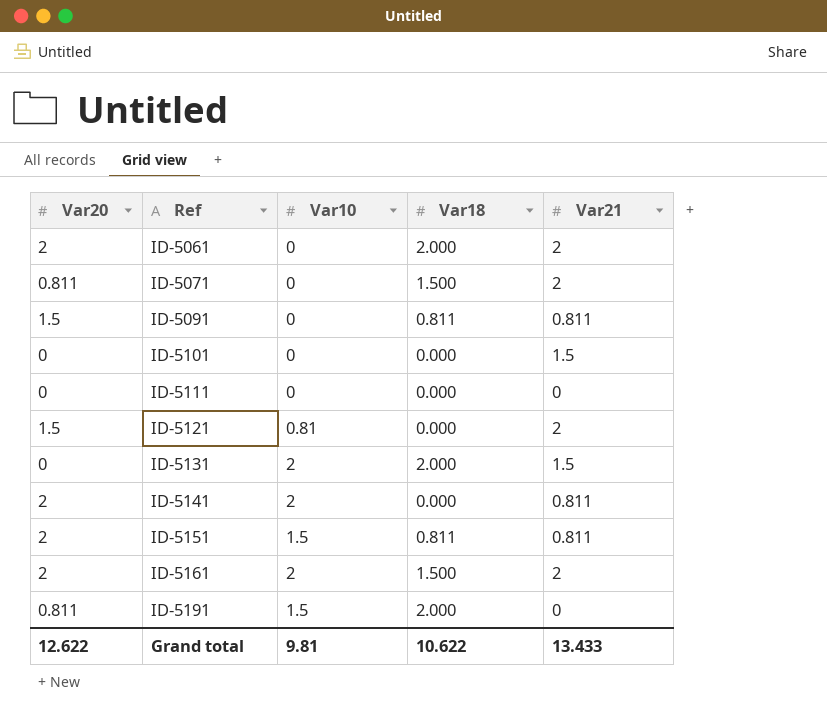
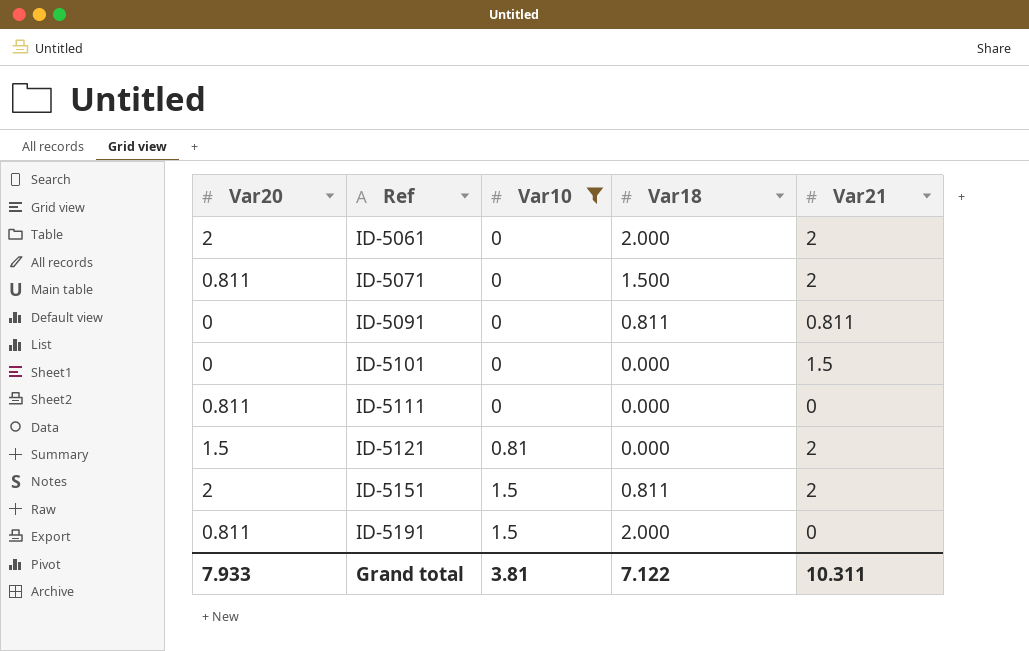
filter: none -> Var10 != 2
ID-5091 | Var20: 1.5 -> 0
ID-5111 | Var20: 0 -> 0.811
ID-5151 | Var21: 0.811 -> 2
Grand total | Var20: 12.622 -> 7.933
Grand total | Var10: 9.81 -> 3.81
Grand total | Var18: 10.622 -> 7.122
Grand total | Var21: 13.433 -> 10.311

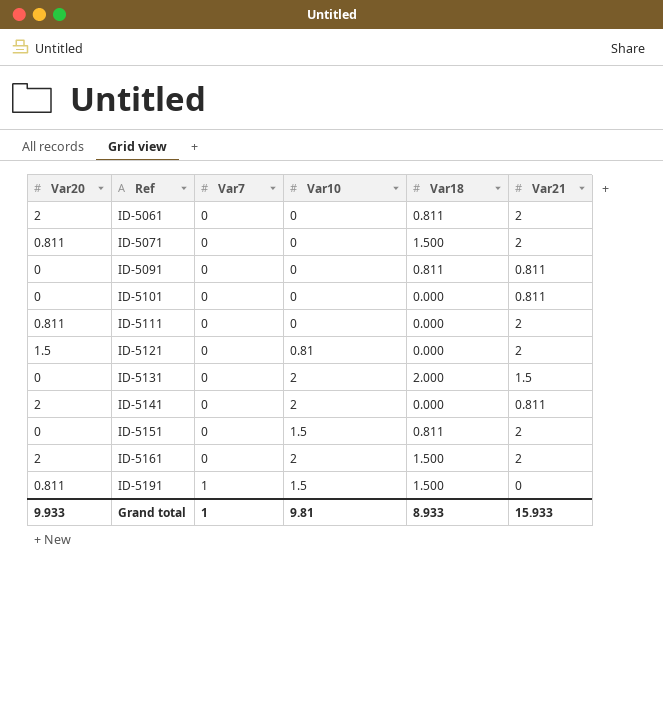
filter: Var10 != 2 -> none
column Var7 | position: none -> 3
ID-5061 | Var18: 2.000 -> 0.811
ID-5101 | Var21: 1.5 -> 0.811
ID-5111 | Var21: 0 -> 2
ID-5151 | Var20: 2 -> 0
ID-5191 | Var18: 2.000 -> 1.500
Grand total | Var20: 7.933 -> 9.933
Grand total | Var10: 3.81 -> 9.81
Grand total | Var18: 7.122 -> 8.933
Grand total | Var21: 10.311 -> 15.933

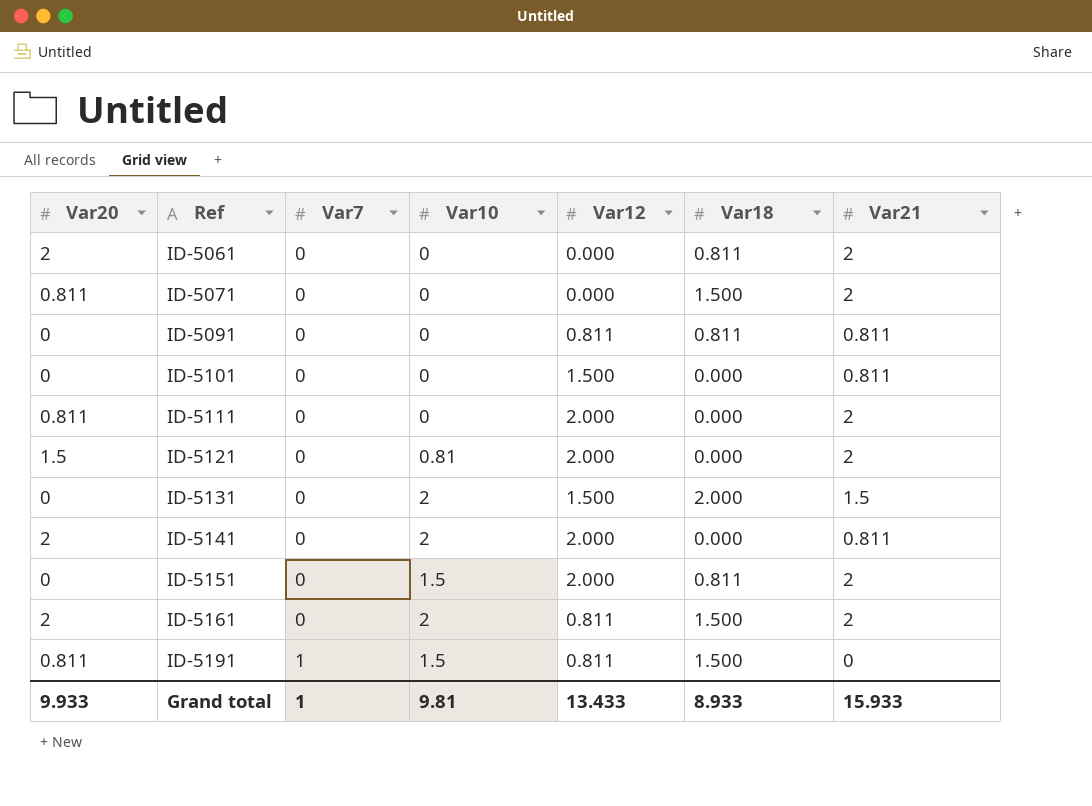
column Var12 | position: none -> 5

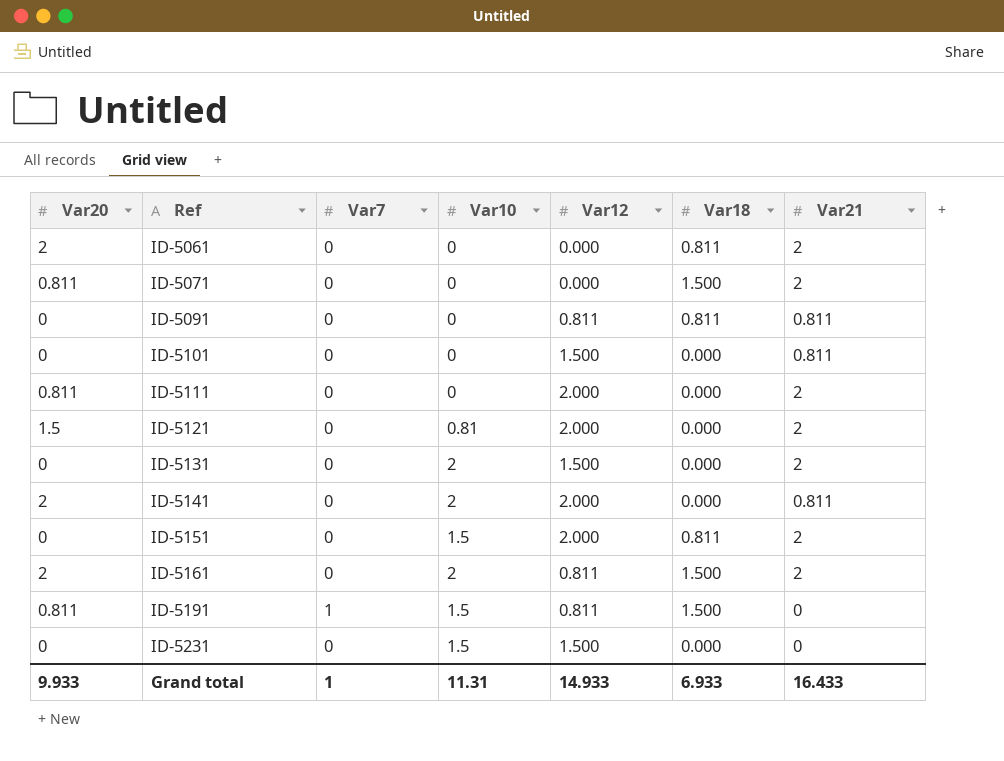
ID-5131 | Var18: 2.000 -> 0.000
ID-5131 | Var21: 1.5 -> 2
row ID-5231: none -> 0 | 0 | 1.5 | 1.500 | 0.000 | 0
Grand total | Var10: 9.81 -> 11.31
Grand total | Var12: 13.433 -> 14.933
Grand total | Var18: 8.933 -> 6.933
Grand total | Var21: 15.933 -> 16.433

